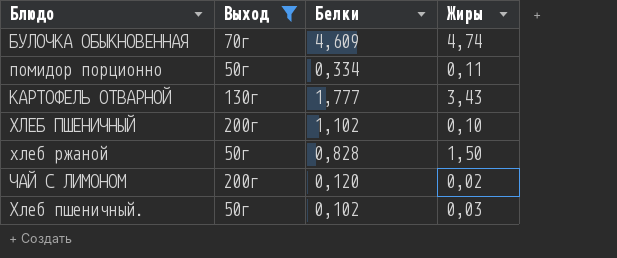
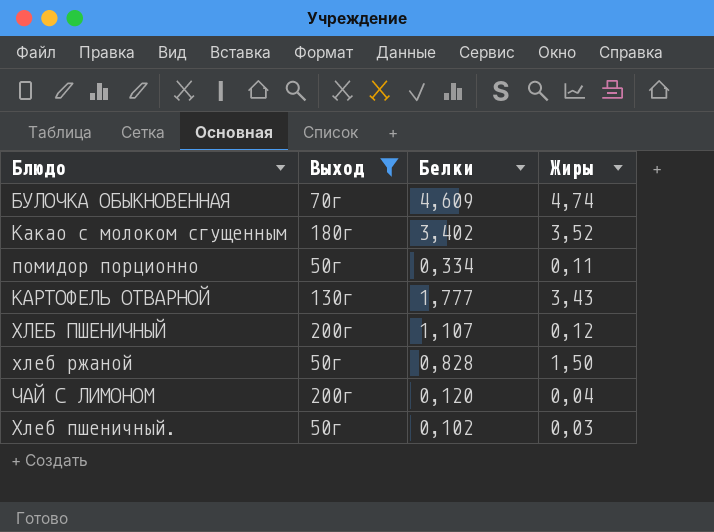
row Какао с молоком сгущенным: none -> 180г | 3,402 | 3,52
ХЛЕБ ПШЕНИЧНЫЙ | Белки: 1,102 -> 1,107
ХЛЕБ ПШЕНИЧНЫЙ | Жиры: 0,10 -> 0,12
ЧАЙ С ЛИМОНОМ | Жиры: 0,02 -> 0,04

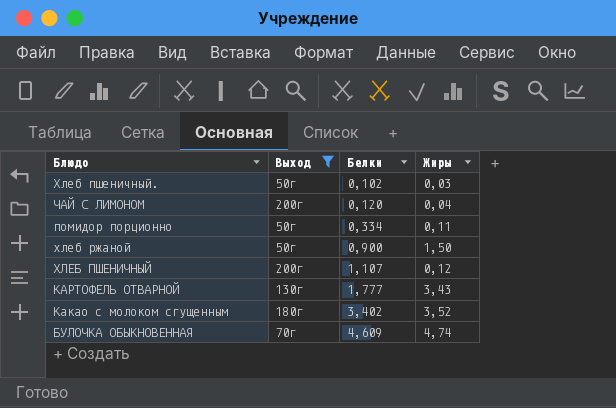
row order: none -> Белки ascending
хлеб ржаной | Белки: 0,828 -> 0,900

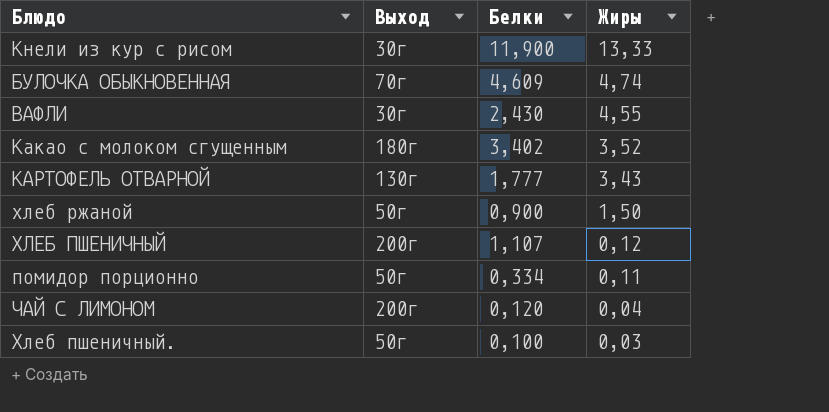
filter: Выход != 30г -> none
row order: Белки ascending -> Жиры descending
Хлеб пшеничный. | Белки: 0,102 -> 0,100

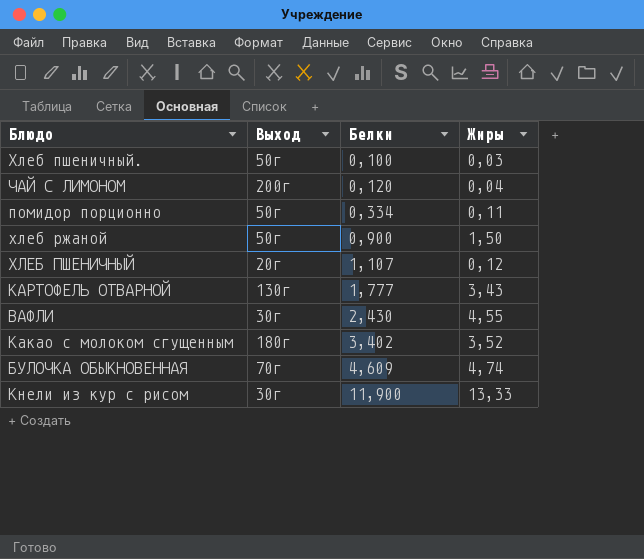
row order: Жиры descending -> Белки ascending
ХЛЕБ ПШЕНИЧНЫЙ | Выход: 200г -> 20г

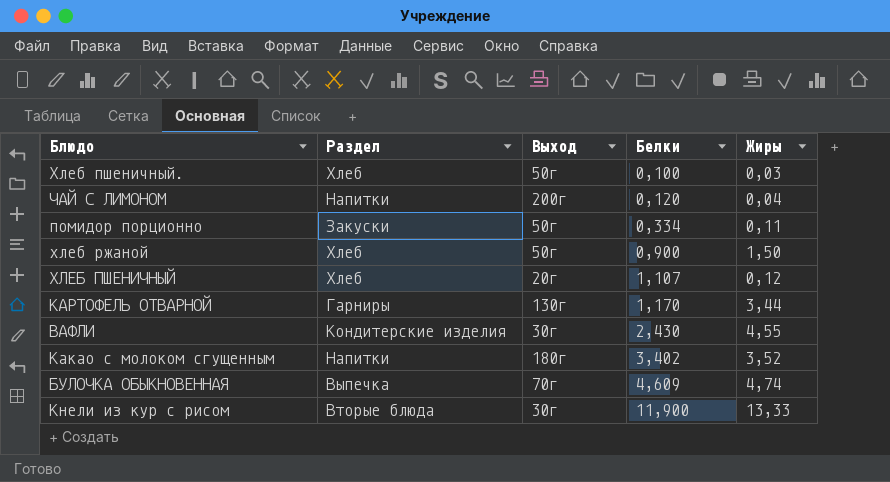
column Раздел | position: none -> 2
КАРТОФЕЛЬ ОТВАРНОЙ | Белки: 1,777 -> 1,170
КАРТОФЕЛЬ ОТВАРНОЙ | Жиры: 3,43 -> 3,44

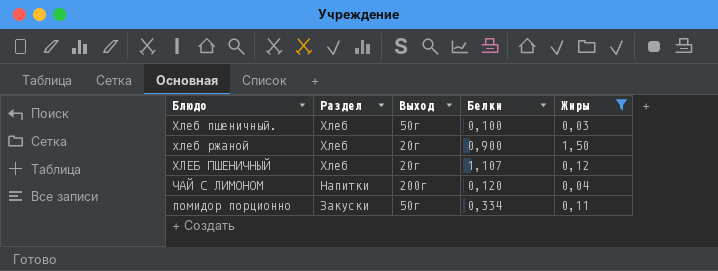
filter: none -> Жиры <= 1,50
row order: Белки ascending -> Раздел descending
хлеб ржаной | Выход: 50г -> 20г

